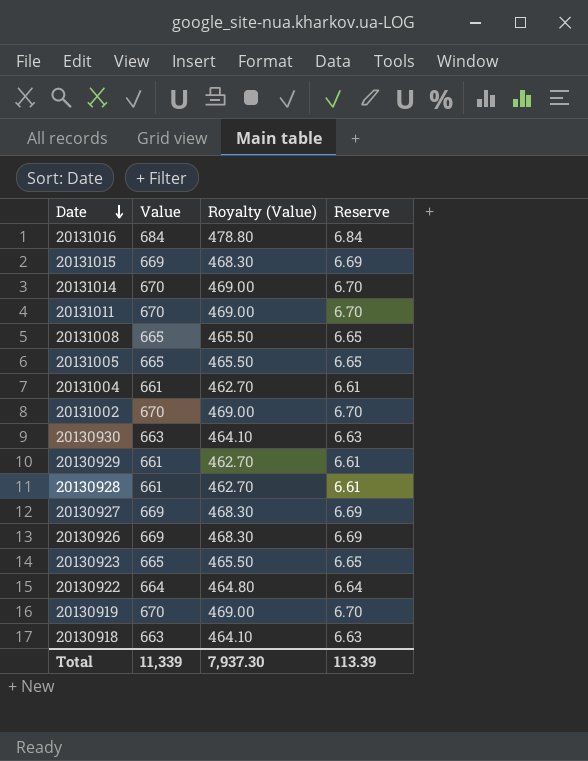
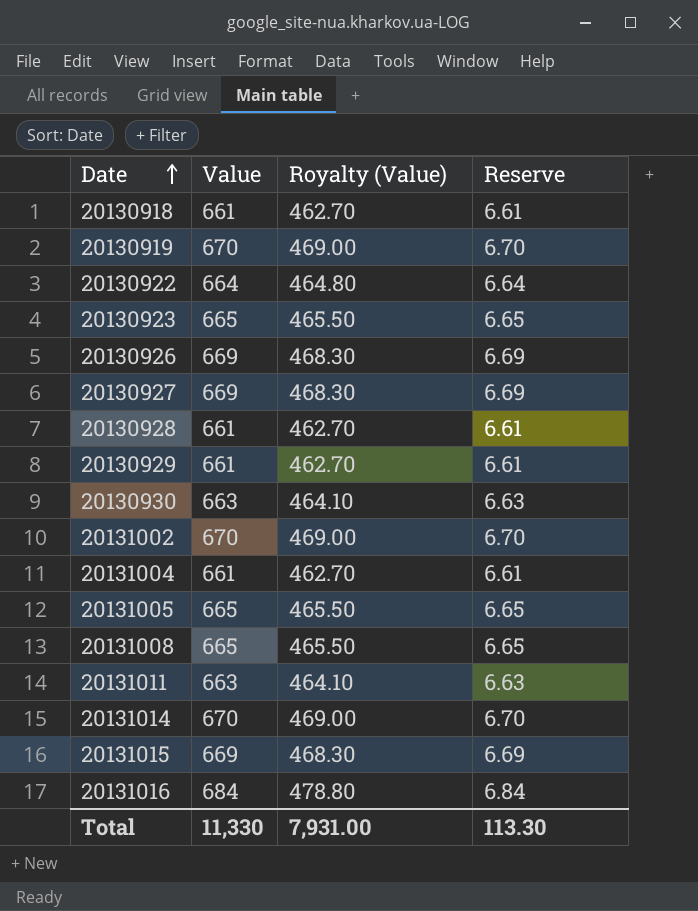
row order: Date descending -> Date ascending
20130918 | Value: 663 -> 661
20130918 | Royalty (Value): 464.10 -> 462.70
20130918 | Reserve: 6.63 -> 6.61
20131011 | Value: 670 -> 663
20131011 | Royalty (Value): 469.00 -> 464.10
20131011 | Reserve: 6.70 -> 6.63
Total | Value: 11,339 -> 11,330
Total | Royalty (Value): 7,937.30 -> 7,931.00
Total | Reserve: 113.39 -> 113.30

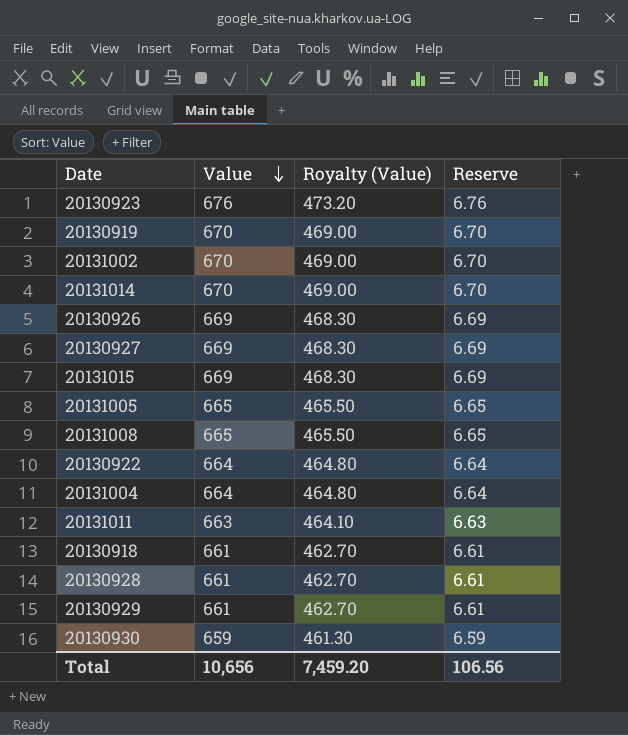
row order: Date ascending -> Value descending
row 20131016: 684 | 478.80 | 6.84 -> none
20130923 | Value: 665 -> 676
20130923 | Royalty (Value): 465.50 -> 473.20
20130923 | Reserve: 6.65 -> 6.76
20131004 | Value: 661 -> 664
20131004 | Royalty (Value): 462.70 -> 464.80
20131004 | Reserve: 6.61 -> 6.64
20130930 | Value: 663 -> 659
20130930 | Royalty (Value): 464.10 -> 461.30
20130930 | Reserve: 6.63 -> 6.59
Total | Value: 11,330 -> 10,656
Total | Royalty (Value): 7,931.00 -> 7,459.20
Total | Reserve: 113.30 -> 106.56

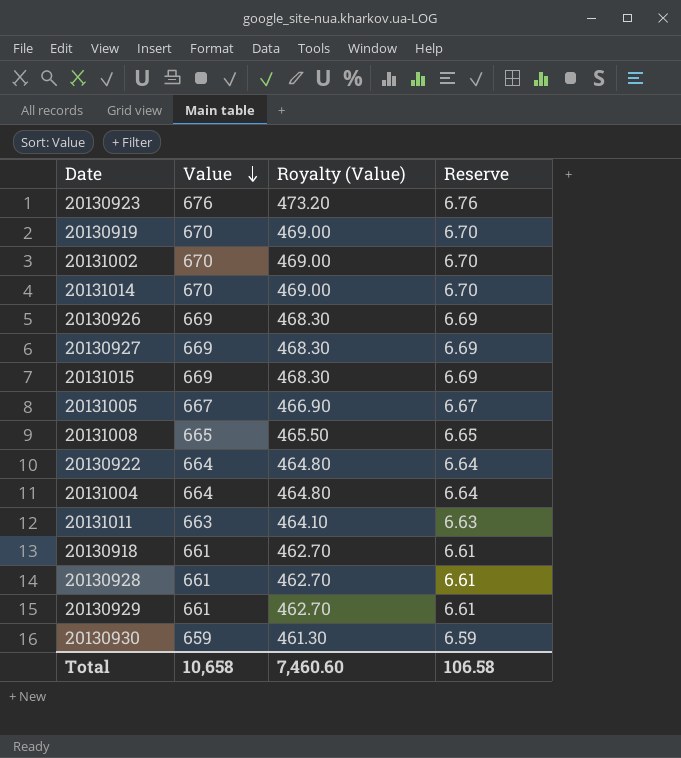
20131005 | Value: 665 -> 667
20131005 | Royalty (Value): 465.50 -> 466.90
20131005 | Reserve: 6.65 -> 6.67
Total | Value: 10,656 -> 10,658
Total | Royalty (Value): 7,459.20 -> 7,460.60
Total | Reserve: 106.56 -> 106.58

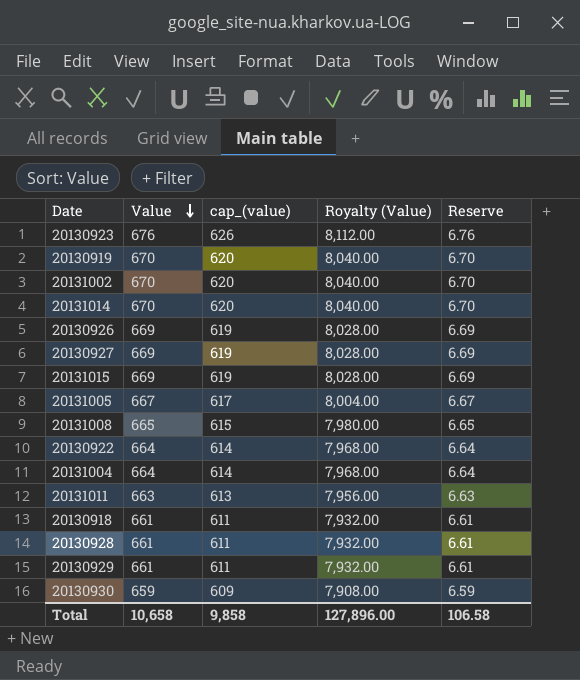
column cap_(value) | formula: none -> [Value] - 50
column Royalty (Value) | formula: [Value] * 0.7 -> [Value] * 12
Total | Royalty (Value): 7,460.60 -> 127,896.00

